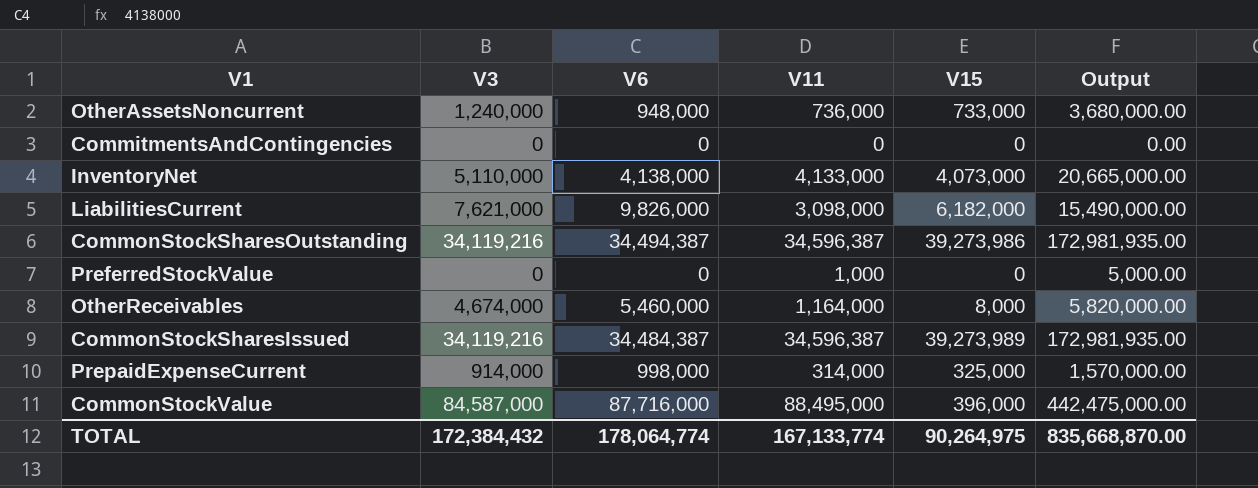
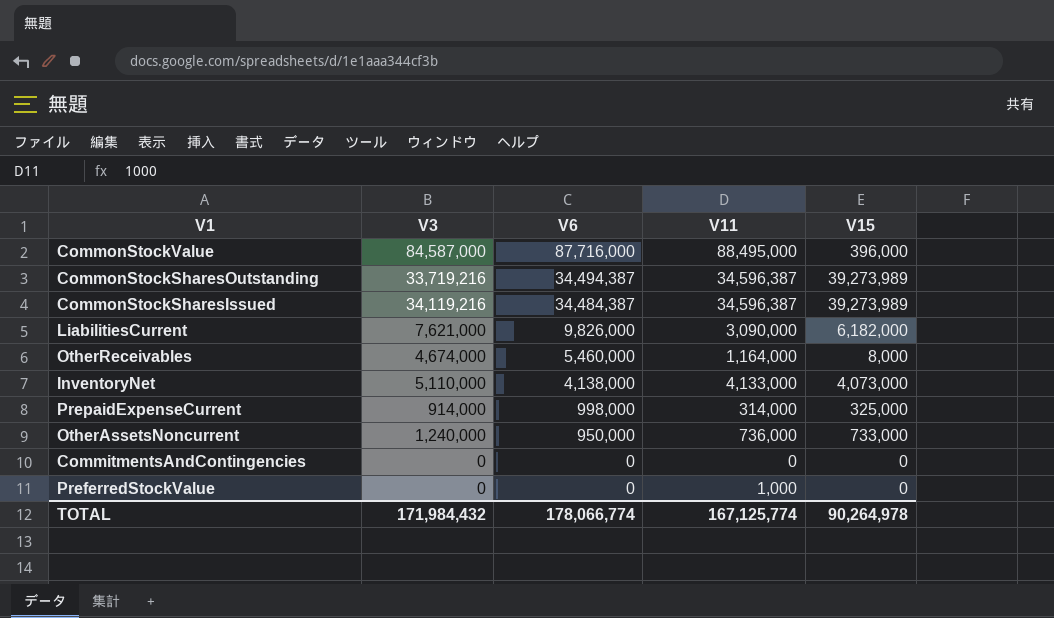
row order: none -> V6 descending
column Output | formula: [V11] * 5 -> none
CommonStockSharesOutstanding | V3: 34,119,216 -> 33,719,216
CommonStockSharesOutstanding | V15: 39,273,986 -> 39,273,989
LiabilitiesCurrent | V11: 3,098,000 -> 3,090,000
OtherAssetsNoncurrent | V6: 948,000 -> 950,000
TOTAL | V3: 172,384,432 -> 171,984,432
TOTAL | V6: 178,064,774 -> 178,066,774
TOTAL | V11: 167,133,774 -> 167,125,774
TOTAL | V15: 90,264,975 -> 90,264,978

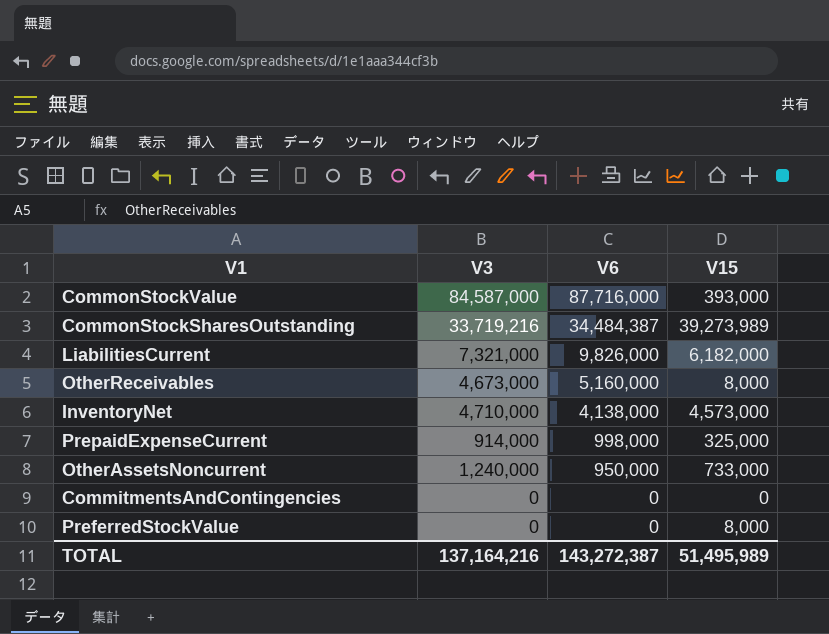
column V11 | position: 4 -> none
row CommonStockSharesIssued: 34,119,216 | 34,484,387 | 34,596,387 | 39,273,989 -> none
CommonStockValue | V15: 396,000 -> 393,000
CommonStockSharesOutstanding | V6: 34,494,387 -> 34,484,387
LiabilitiesCurrent | V3: 7,621,000 -> 7,321,000
OtherReceivables | V3: 4,674,000 -> 4,673,000
OtherReceivables | V6: 5,460,000 -> 5,160,000
InventoryNet | V3: 5,110,000 -> 4,710,000
InventoryNet | V15: 4,073,000 -> 4,573,000
PreferredStockValue | V15: 0 -> 8,000
TOTAL | V3: 171,984,432 -> 137,164,216
TOTAL | V6: 178,066,774 -> 143,272,387
TOTAL | V15: 90,264,978 -> 51,495,989

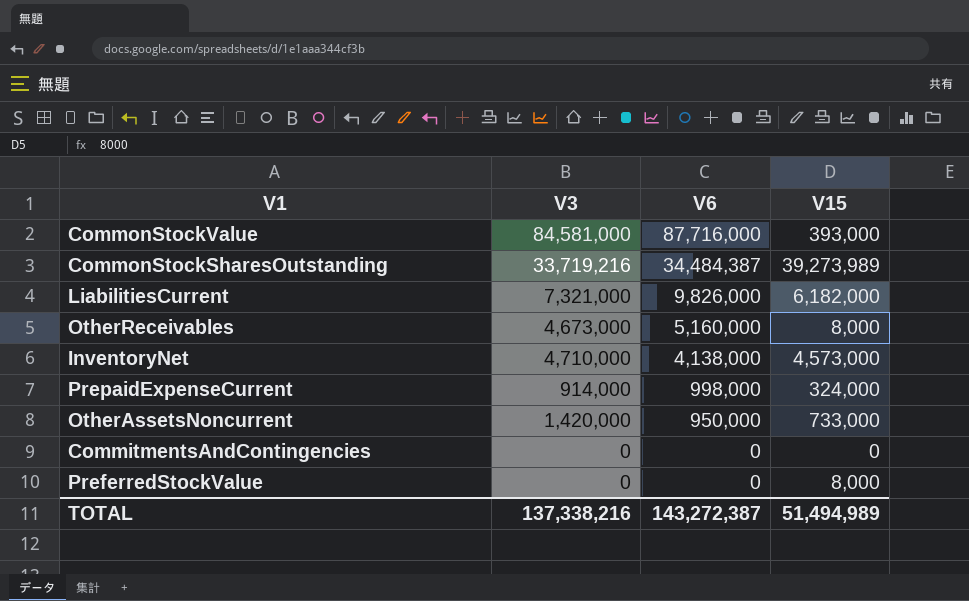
CommonStockValue | V3: 84,587,000 -> 84,581,000
PrepaidExpenseCurrent | V15: 325,000 -> 324,000
OtherAssetsNoncurrent | V3: 1,240,000 -> 1,420,000
TOTAL | V3: 137,164,216 -> 137,338,216
TOTAL | V15: 51,495,989 -> 51,494,989

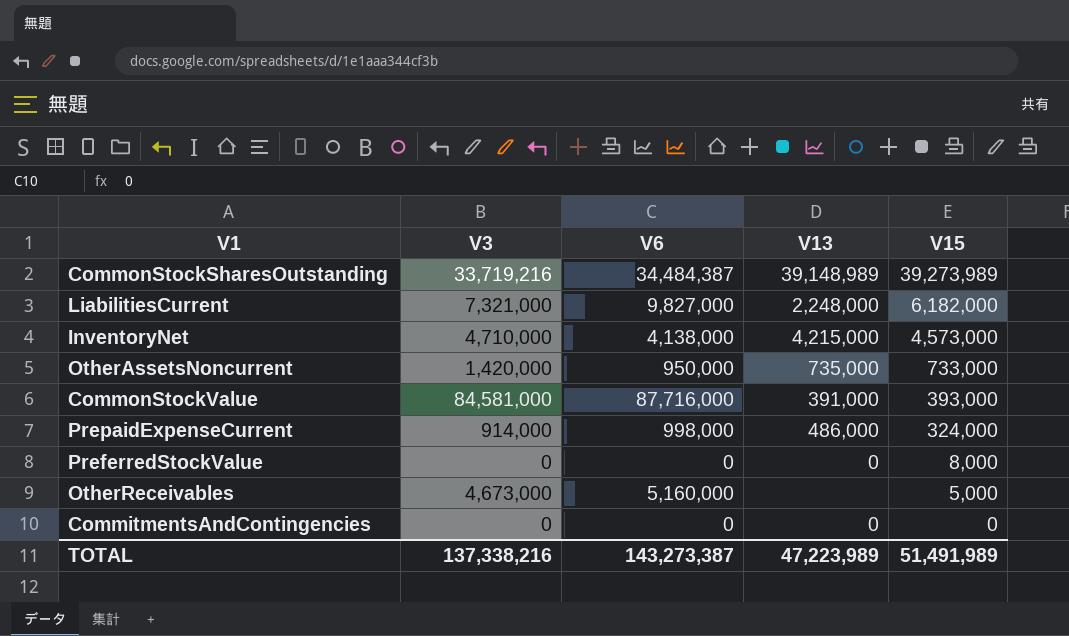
row order: V6 descending -> V15 descending
column V13 | position: none -> 4
LiabilitiesCurrent | V6: 9,826,000 -> 9,827,000
OtherReceivables | V15: 8,000 -> 5,000
TOTAL | V6: 143,272,387 -> 143,273,387
TOTAL | V15: 51,494,989 -> 51,491,989

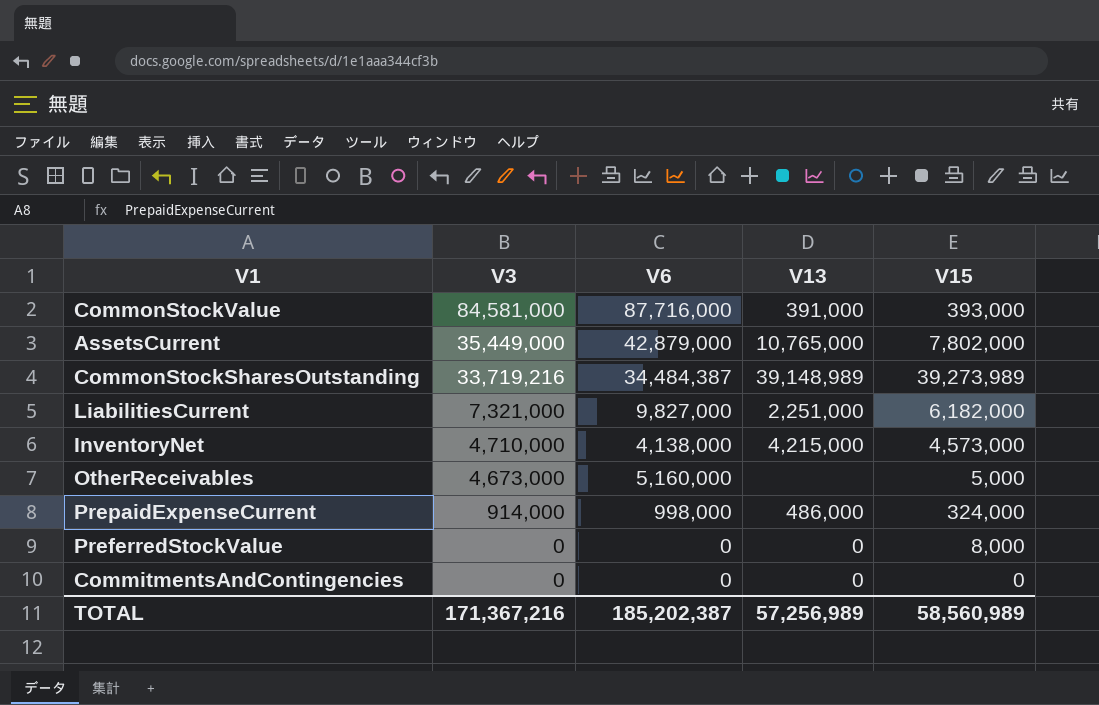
row order: V15 descending -> V3 descending
row OtherAssetsNoncurrent: 1,420,000 | 950,000 | 735,000 | 733,000 -> none
row AssetsCurrent: none -> 35,449,000 | 42,879,000 | 10,765,000 | 7,802,000
LiabilitiesCurrent | V13: 2,248,000 -> 2,251,000
TOTAL | V3: 137,338,216 -> 171,367,216
TOTAL | V6: 143,273,387 -> 185,202,387
TOTAL | V13: 47,223,989 -> 57,256,989
TOTAL | V15: 51,491,989 -> 58,560,989

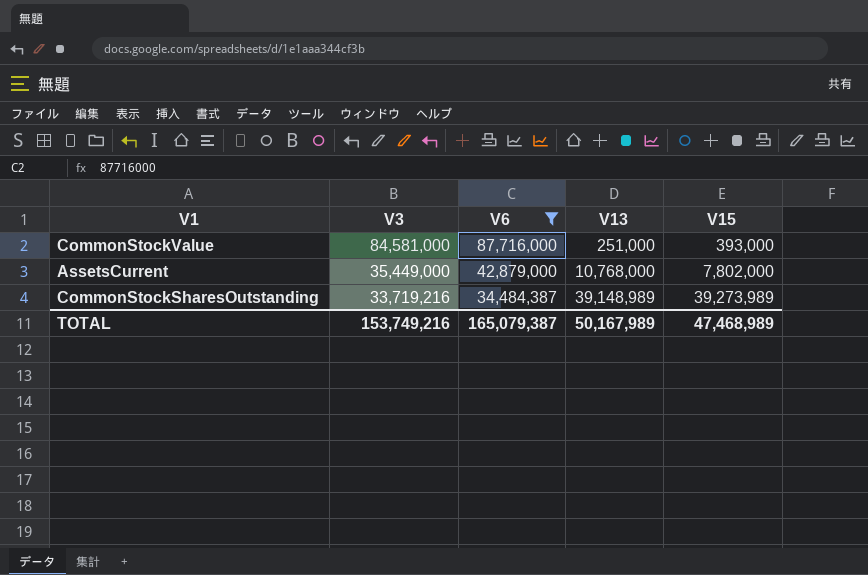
filter: none -> V6 >= 34,484,387
CommonStockValue | V13: 391,000 -> 251,000
AssetsCurrent | V13: 10,765,000 -> 10,768,000
TOTAL | V3: 171,367,216 -> 153,749,216
TOTAL | V6: 185,202,387 -> 165,079,387
TOTAL | V13: 57,256,989 -> 50,167,989
TOTAL | V15: 58,560,989 -> 47,468,989

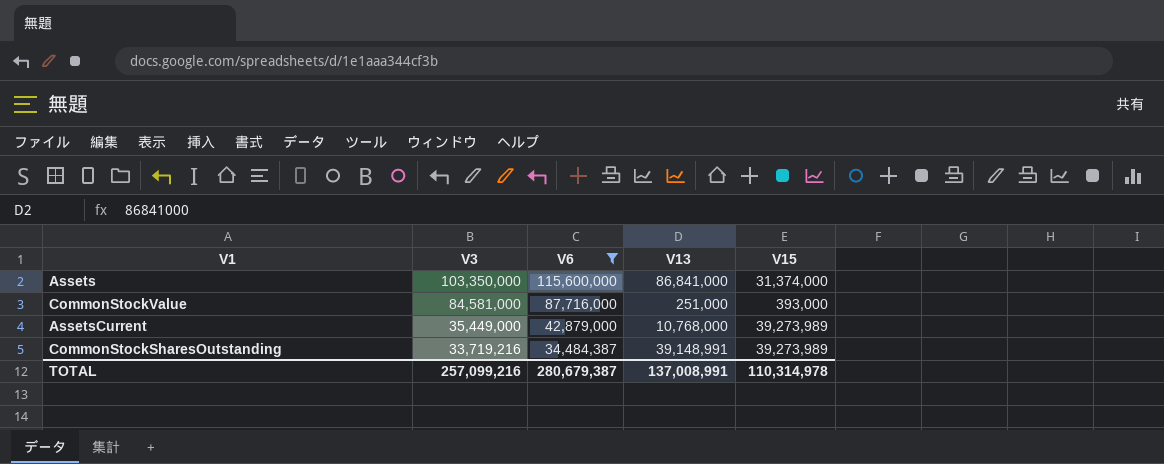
row Assets: none -> 103,350,000 | 115,600,000 | 86,841,000 | 31,374,000
AssetsCurrent | V15: 7,802,000 -> 39,273,989
CommonStockSharesOutstanding | V13: 39,148,989 -> 39,148,991
TOTAL | V3: 153,749,216 -> 257,099,216
TOTAL | V6: 165,079,387 -> 280,679,387
TOTAL | V13: 50,167,989 -> 137,008,991
TOTAL | V15: 47,468,989 -> 110,314,978

